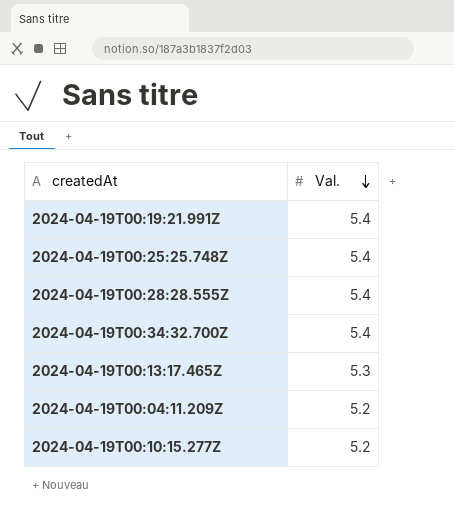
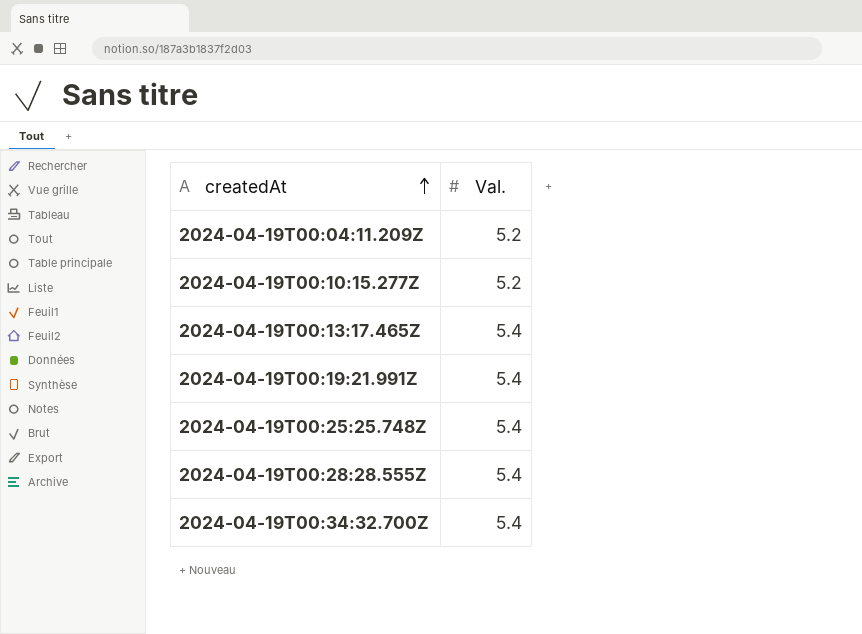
row order: Val. descending -> createdAt ascending
2024-04-19T00:13:17.465Z | Val.: 5.3 -> 5.4

